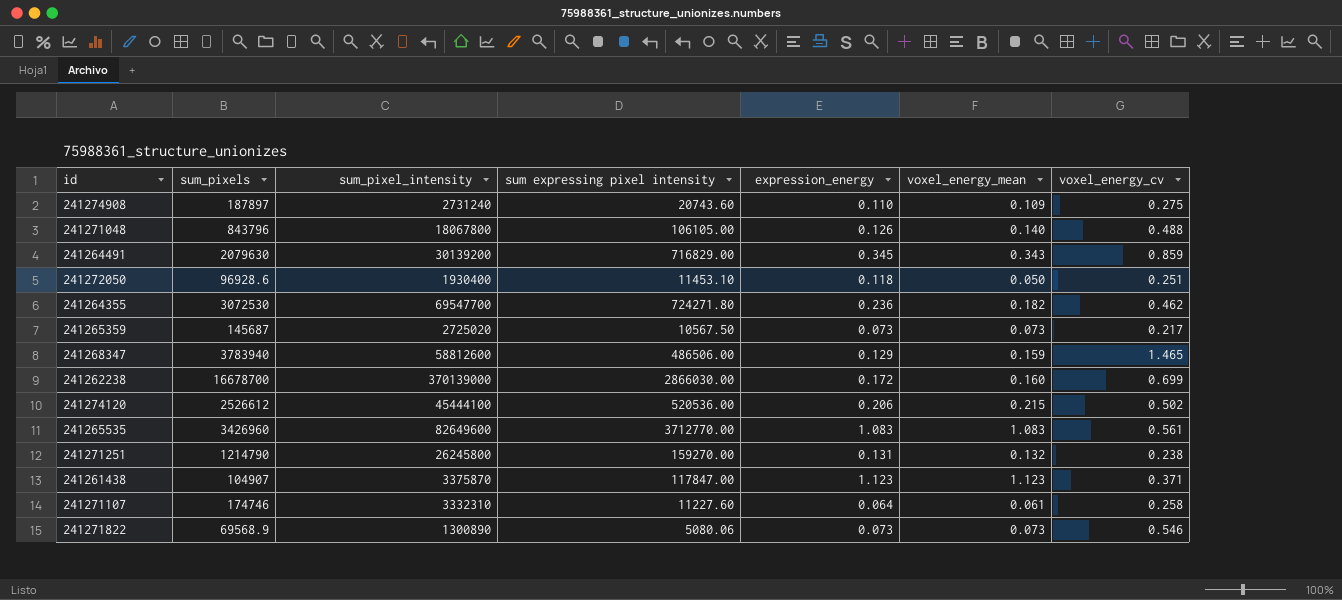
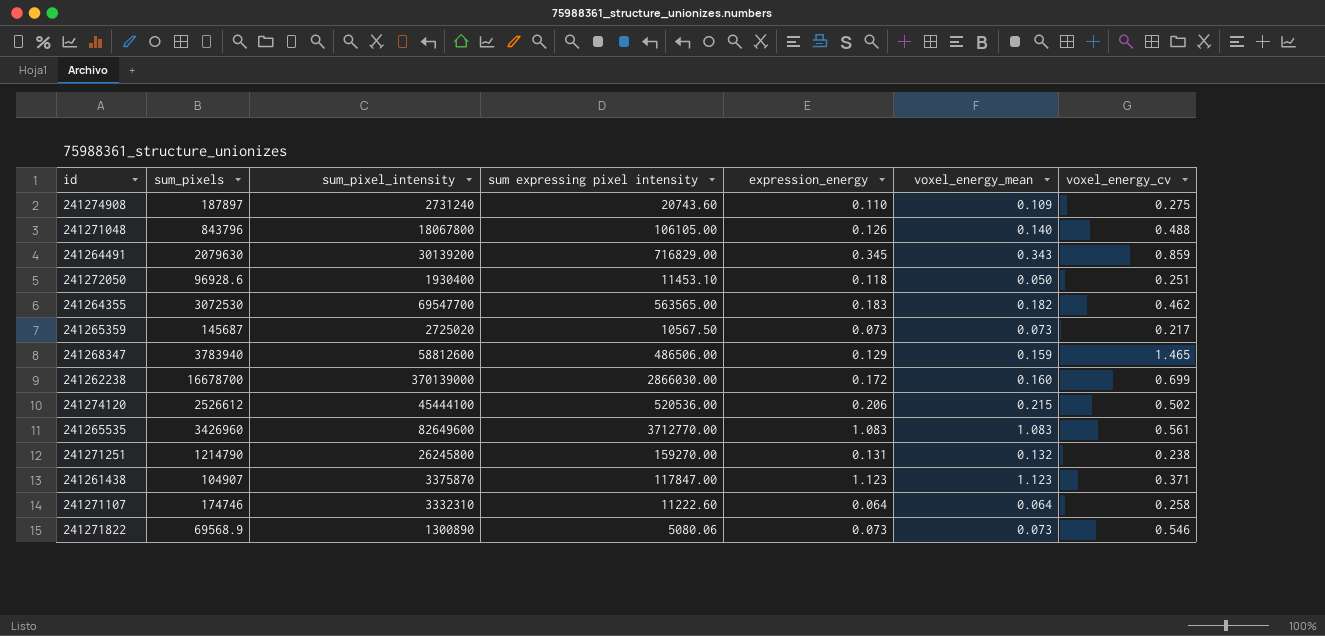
241264355 | sum expressing pixel intensity: 724271.80 -> 563565.00
241264355 | expression_energy: 0.236 -> 0.183
241271107 | sum expressing pixel intensity: 11227.60 -> 11222.60
241271107 | voxel_energy_mean: 0.061 -> 0.064

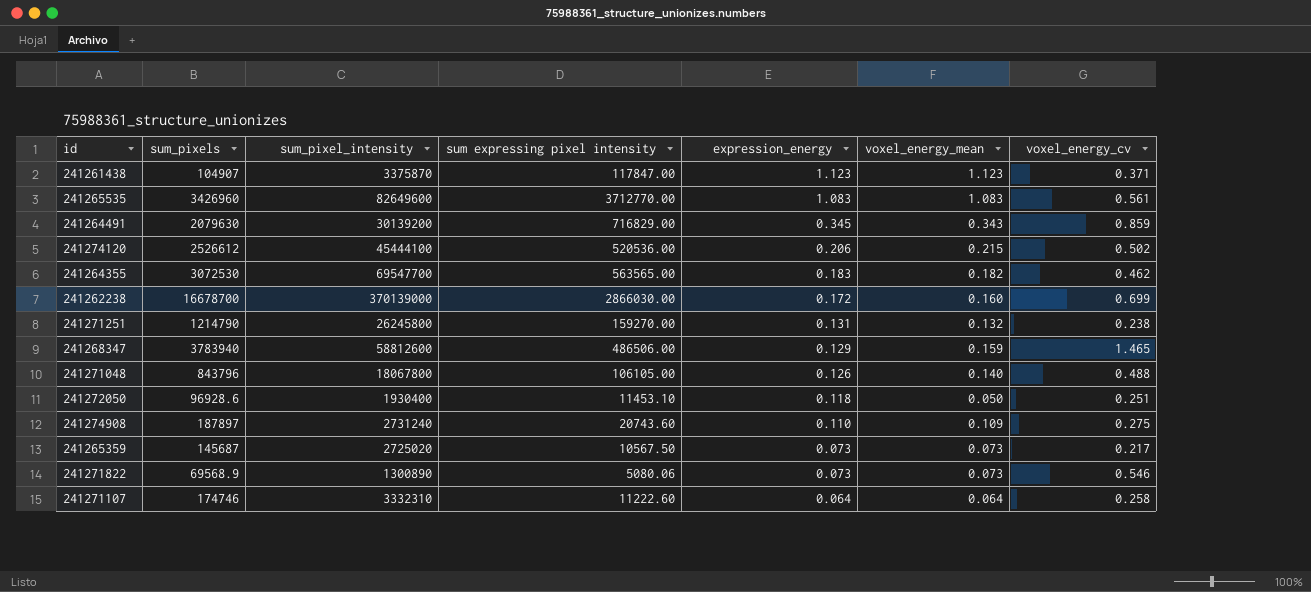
row order: none -> expression_energy descending

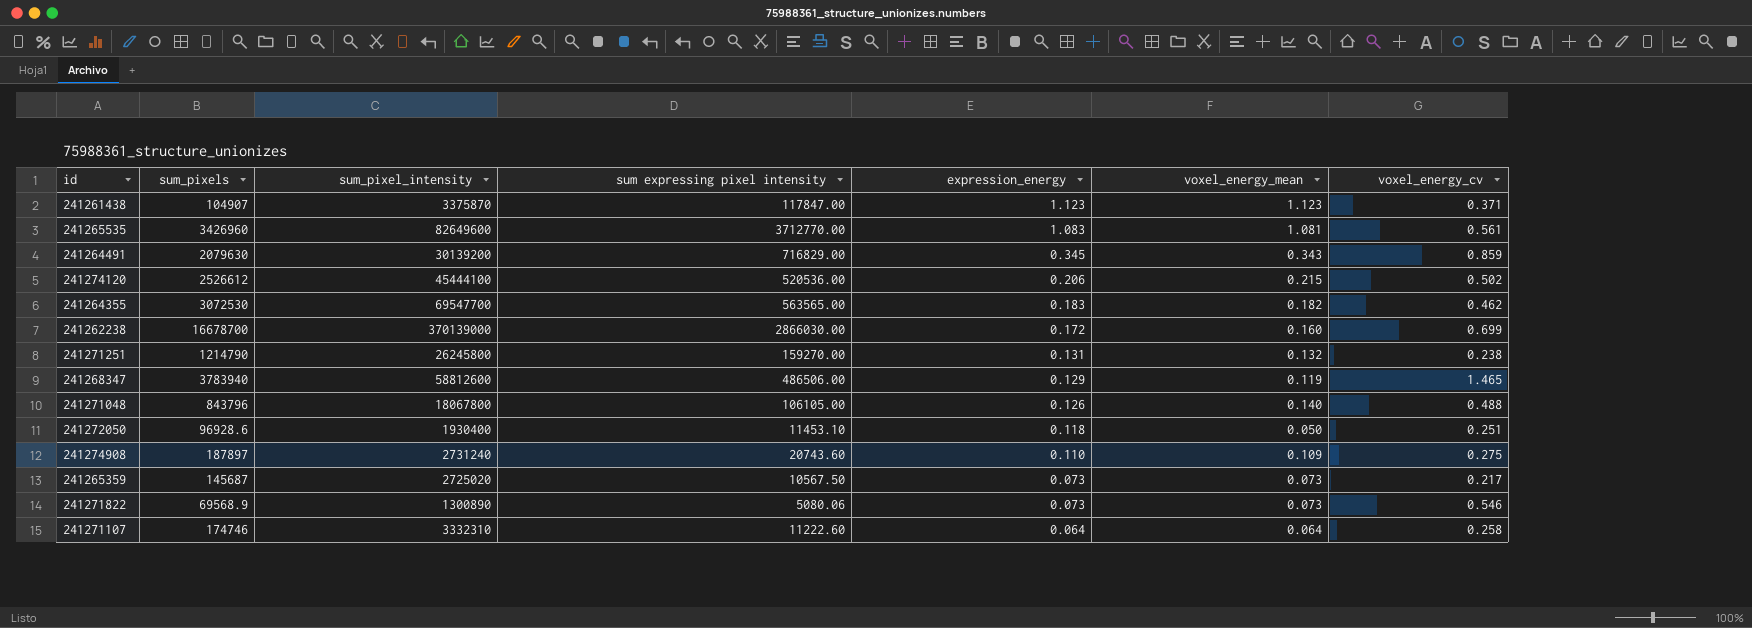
241265535 | voxel_energy_mean: 1.083 -> 1.081
241268347 | voxel_energy_mean: 0.159 -> 0.119

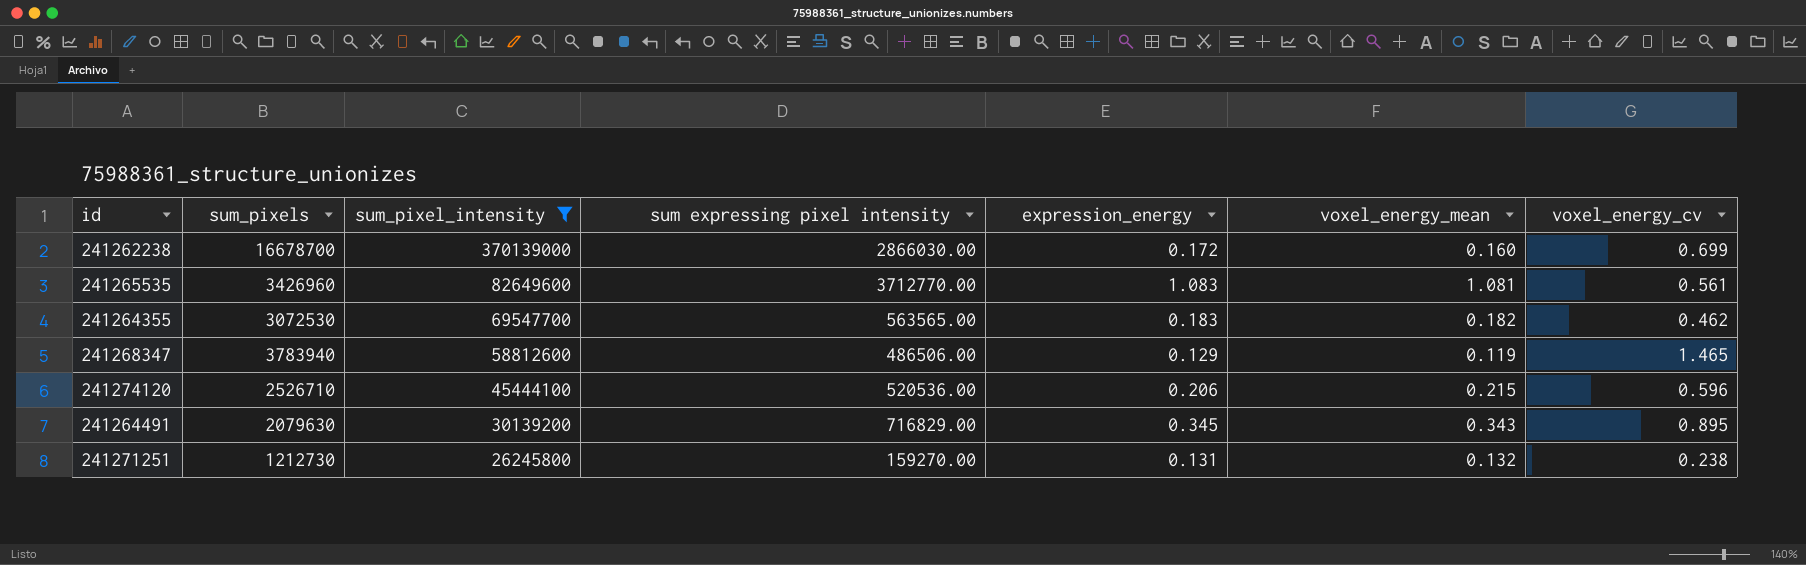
filter: none -> sum_pixel_intensity >= 26245800
row order: expression_energy descending -> sum_pixel_intensity descending
241274120 | sum_pixels: 2526612 -> 2526710
241274120 | voxel_energy_cv: 0.502 -> 0.596
241264491 | voxel_energy_cv: 0.859 -> 0.895
241271251 | sum_pixels: 1214790 -> 1212730

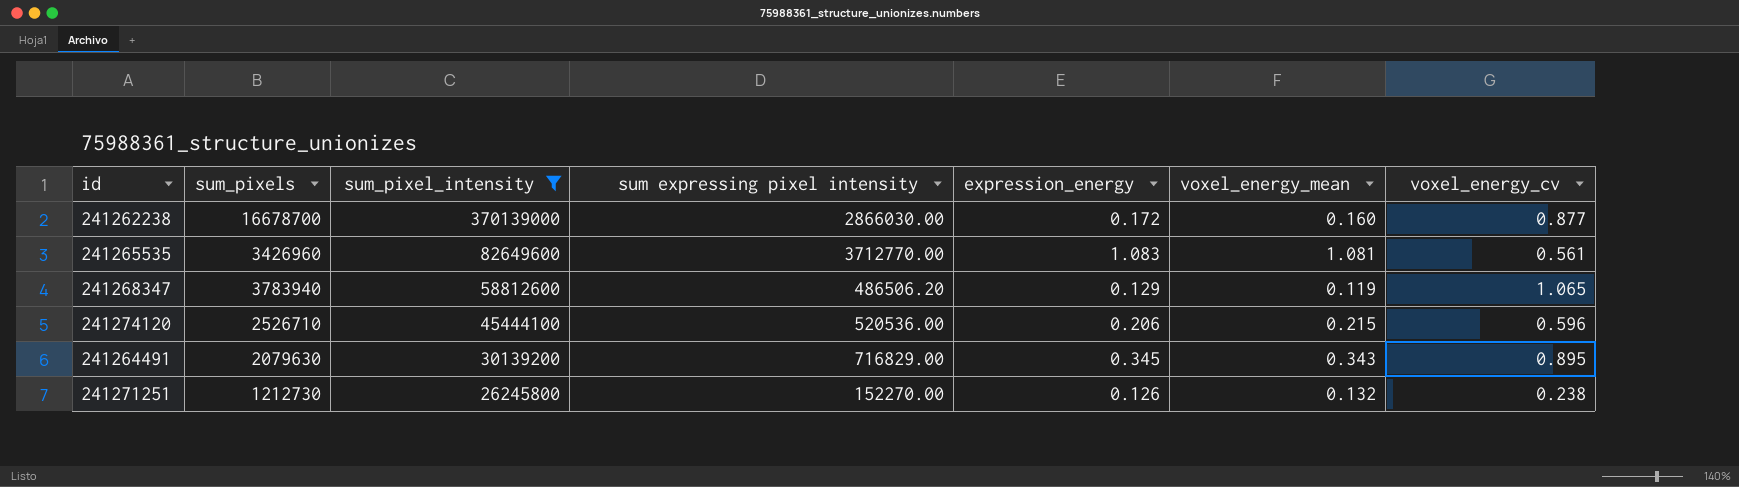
row 241264355: 3072530 | 69547700 | 563565.00 | 0.183 | 0.182 | 0.462 -> none
241262238 | voxel_energy_cv: 0.699 -> 0.877
241268347 | sum expressing pixel intensity: 486506.00 -> 486506.20
241268347 | voxel_energy_cv: 1.465 -> 1.065
241271251 | sum expressing pixel intensity: 159270.00 -> 152270.00
241271251 | expression_energy: 0.131 -> 0.126

